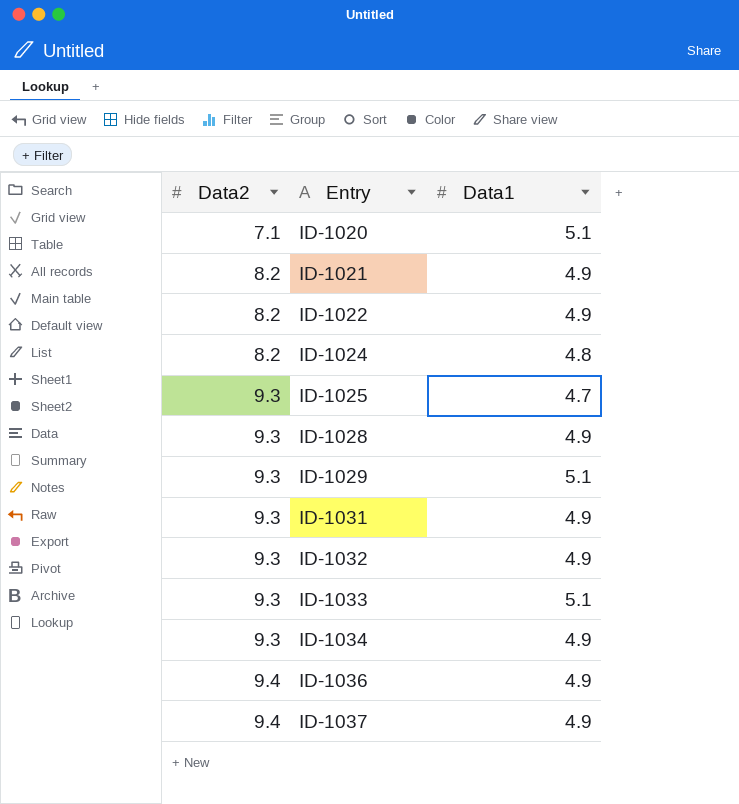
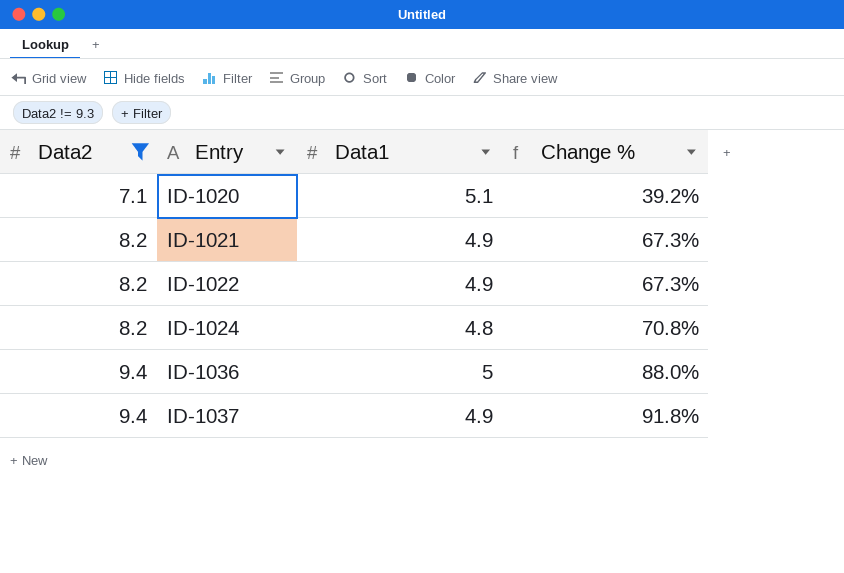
filter: none -> Data2 != 9.3
column Change % | formula: none -> ([Data2] - [Data1]) / [Data1]
ID-1036 | Data1: 4.9 -> 5

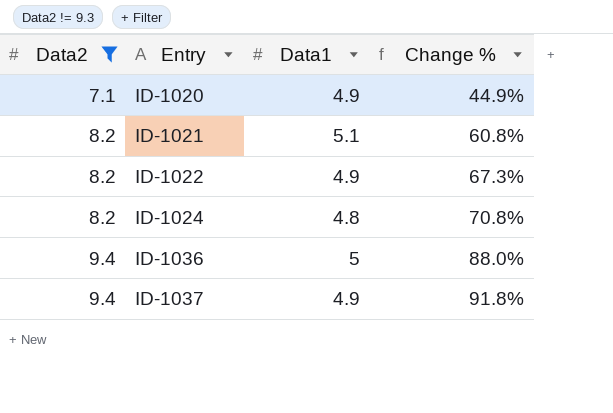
ID-1020 | Data1: 5.1 -> 4.9
ID-1020 | Change %: 39.2% -> 44.9%
ID-1021 | Data1: 4.9 -> 5.1
ID-1021 | Change %: 67.3% -> 60.8%

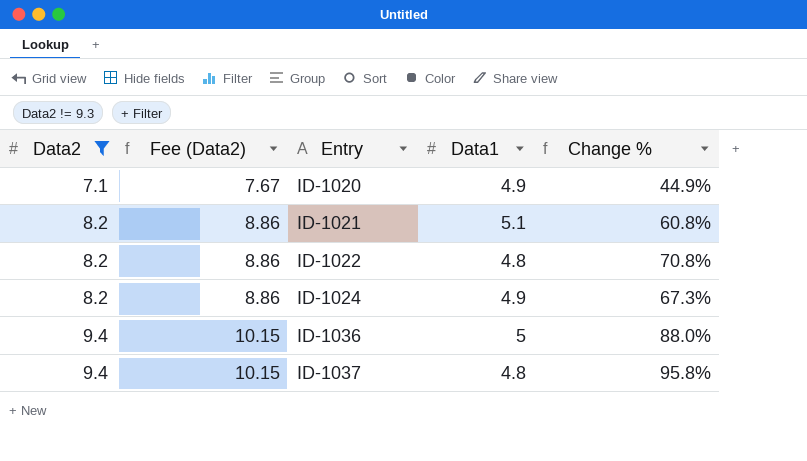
column Fee (Data2) | formula: none -> [Data2] * 1.08
ID-1022 | Data1: 4.9 -> 4.8
ID-1022 | Change %: 67.3% -> 70.8%
ID-1024 | Data1: 4.8 -> 4.9
ID-1024 | Change %: 70.8% -> 67.3%
ID-1037 | Data1: 4.9 -> 4.8
ID-1037 | Change %: 91.8% -> 95.8%

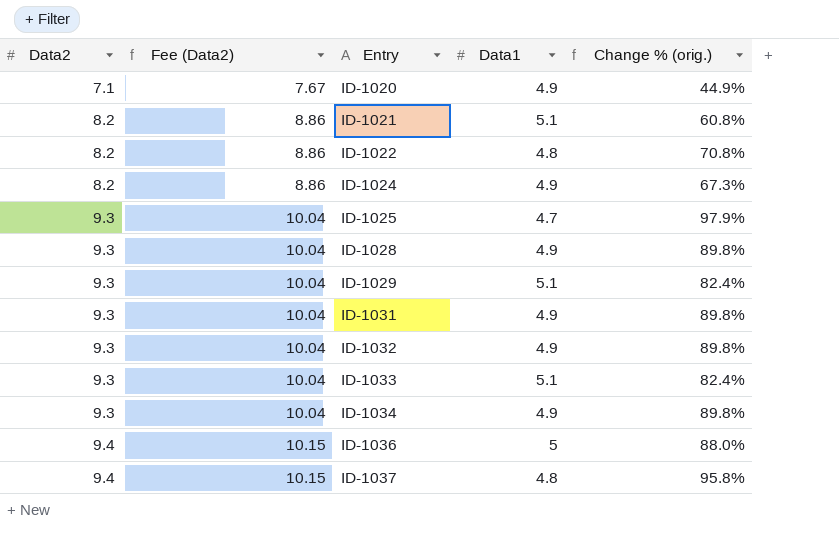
filter: Data2 != 9.3 -> none
column name: Change % -> Change % (orig.)

